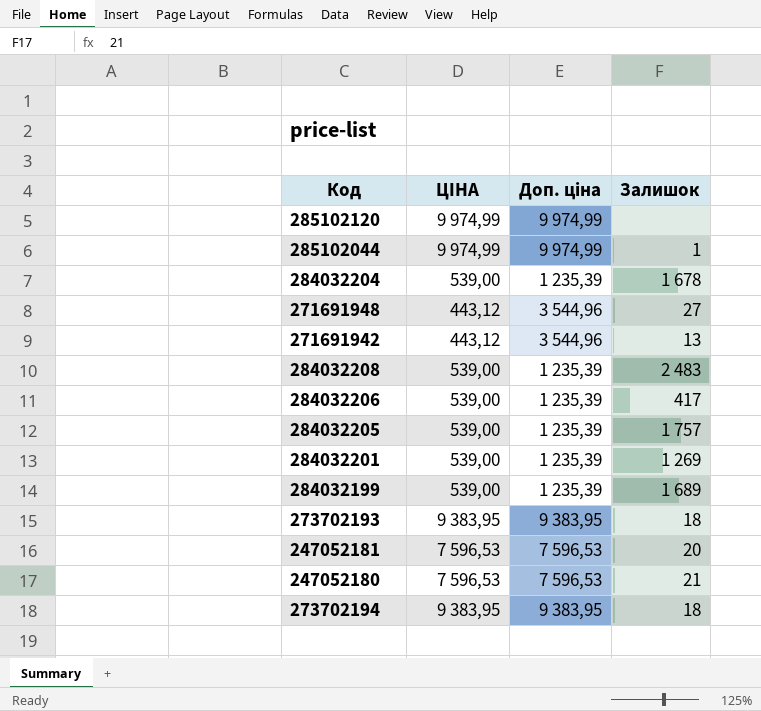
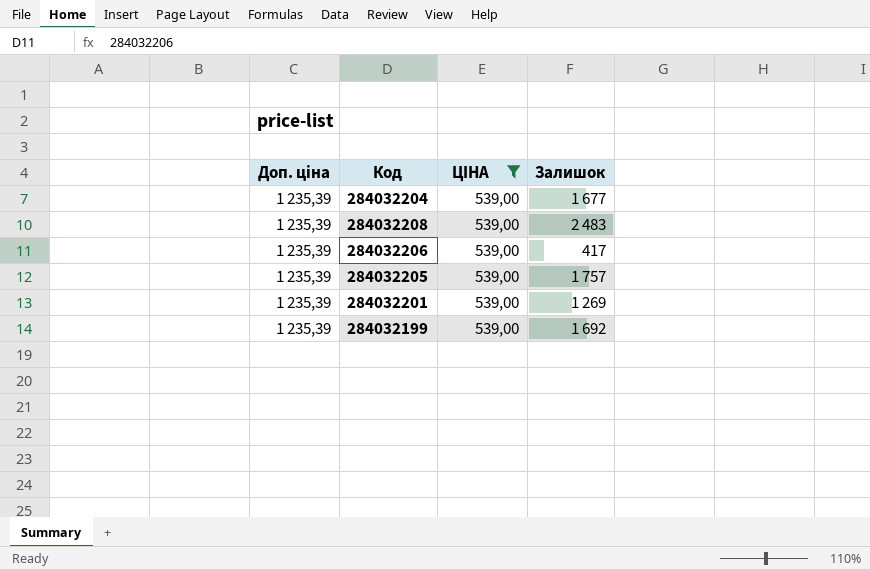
filter: none -> ЦІНА = 539,00
column Доп. ціна | position: 3 -> 1
284032204 | Залишок: 1 678 -> 1 677
284032199 | Залишок: 1 689 -> 1 692

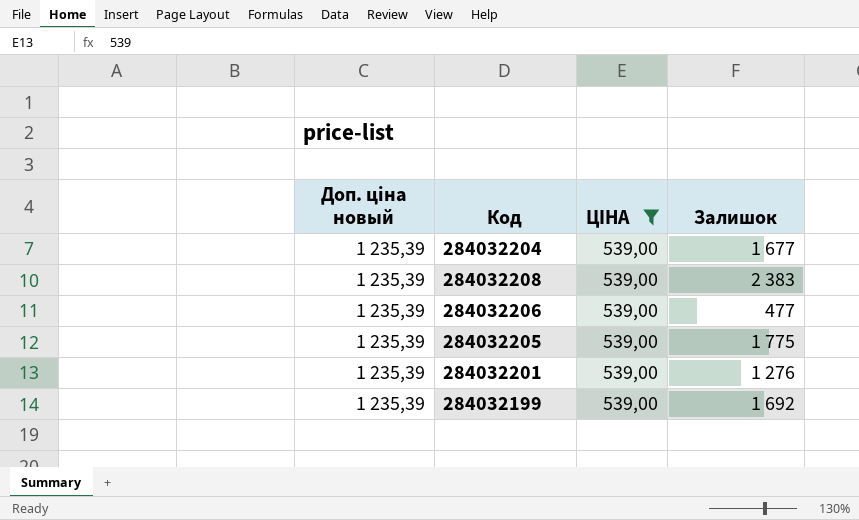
column name: Доп. ціна -> Доп. ціна новый
284032208 | Залишок: 2 483 -> 2 383
284032206 | Залишок: 417 -> 477
284032205 | Залишок: 1 757 -> 1 775
284032201 | Залишок: 1 269 -> 1 276

